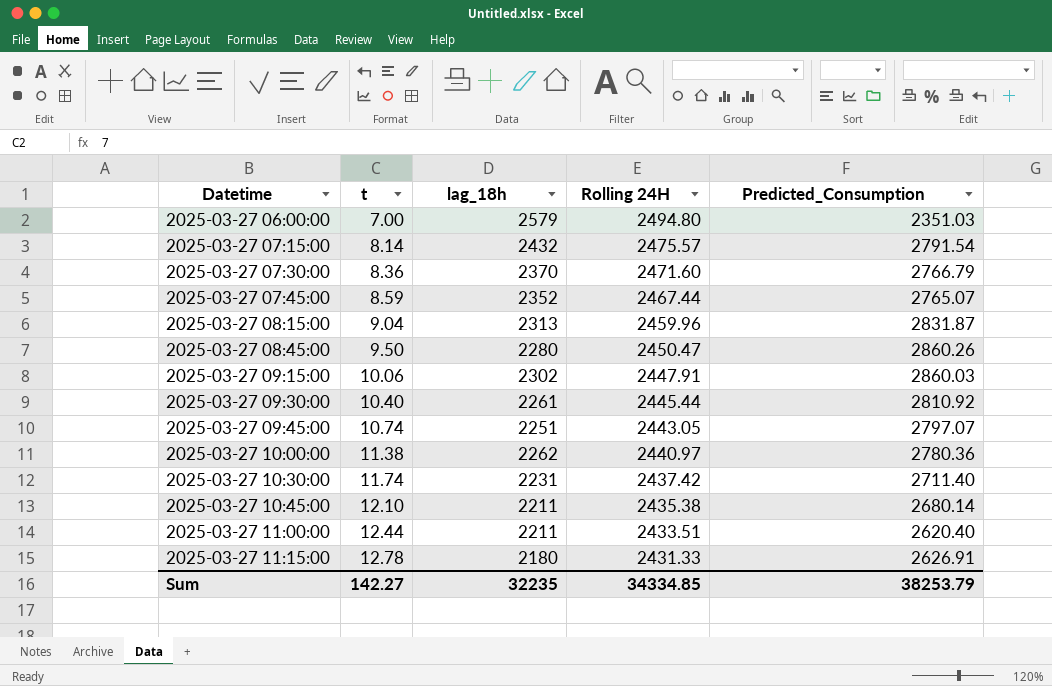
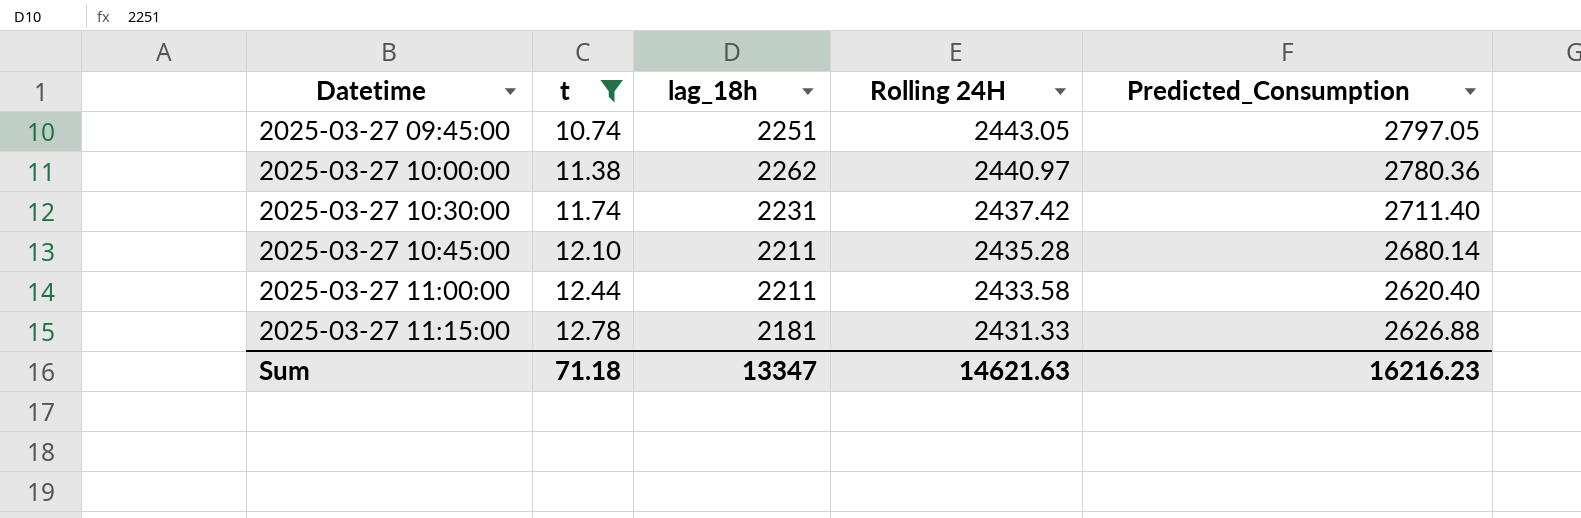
filter: none -> t >= 10.74
2025-03-27 09:45:00 | Predicted_Consumption: 2797.07 -> 2797.05
2025-03-27 10:45:00 | Rolling 24H: 2435.38 -> 2435.28
2025-03-27 11:00:00 | Rolling 24H: 2433.51 -> 2433.58
2025-03-27 11:15:00 | lag_18h: 2180 -> 2181
2025-03-27 11:15:00 | Predicted_Consumption: 2626.91 -> 2626.88
Sum | t: 142.27 -> 71.18
Sum | lag_18h: 32235 -> 13347
Sum | Rolling 24H: 34334.85 -> 14621.63
Sum | Predicted_Consumption: 38253.79 -> 16216.23

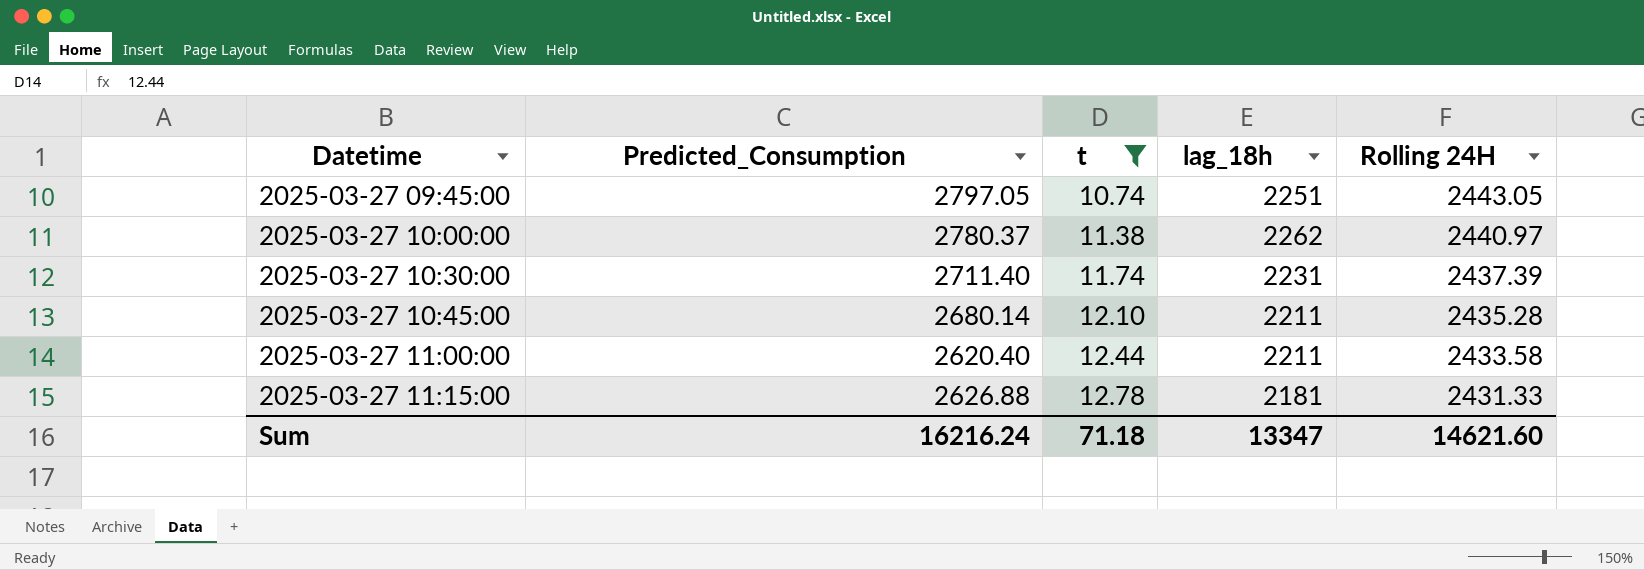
column Predicted_Consumption | position: 5 -> 2
2025-03-27 10:00:00 | Predicted_Consumption: 2780.36 -> 2780.37
2025-03-27 10:30:00 | Rolling 24H: 2437.42 -> 2437.39
Sum | Predicted_Consumption: 16216.23 -> 16216.24
Sum | Rolling 24H: 14621.63 -> 14621.60

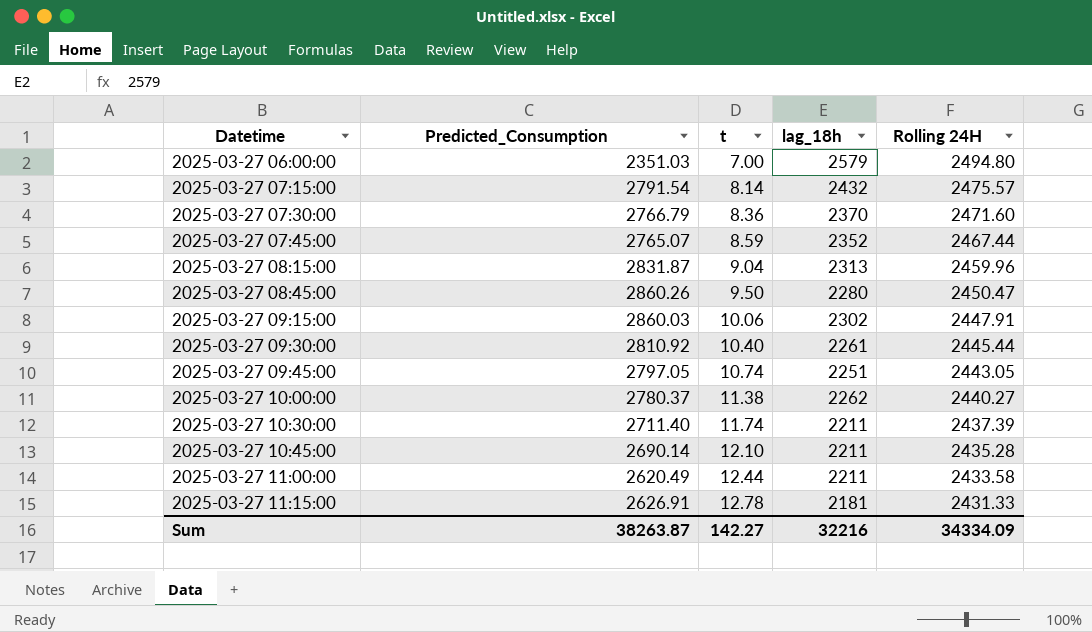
filter: t >= 10.74 -> none
2025-03-27 10:00:00 | Rolling 24H: 2440.97 -> 2440.27
2025-03-27 10:30:00 | lag_18h: 2231 -> 2211
2025-03-27 10:45:00 | Predicted_Consumption: 2680.14 -> 2690.14
2025-03-27 11:00:00 | Predicted_Consumption: 2620.40 -> 2620.49
2025-03-27 11:15:00 | Predicted_Consumption: 2626.88 -> 2626.91
Sum | Predicted_Consumption: 16216.24 -> 38263.87
Sum | t: 71.18 -> 142.27
Sum | lag_18h: 13347 -> 32216
Sum | Rolling 24H: 14621.60 -> 34334.09

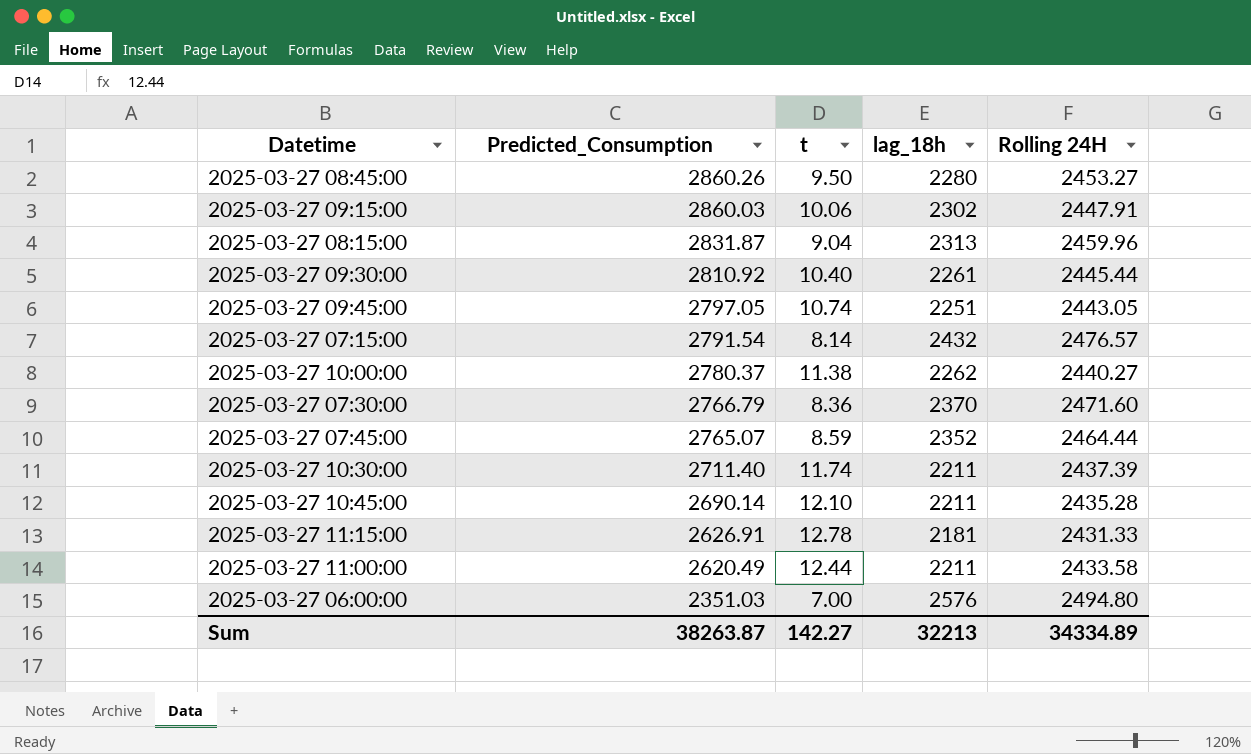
row order: Datetime ascending -> Predicted_Consumption descending
2025-03-27 08:45:00 | Rolling 24H: 2450.47 -> 2453.27
2025-03-27 07:15:00 | Rolling 24H: 2475.57 -> 2476.57
2025-03-27 07:45:00 | Rolling 24H: 2467.44 -> 2464.44
2025-03-27 06:00:00 | lag_18h: 2579 -> 2576
Sum | lag_18h: 32216 -> 32213
Sum | Rolling 24H: 34334.09 -> 34334.89

